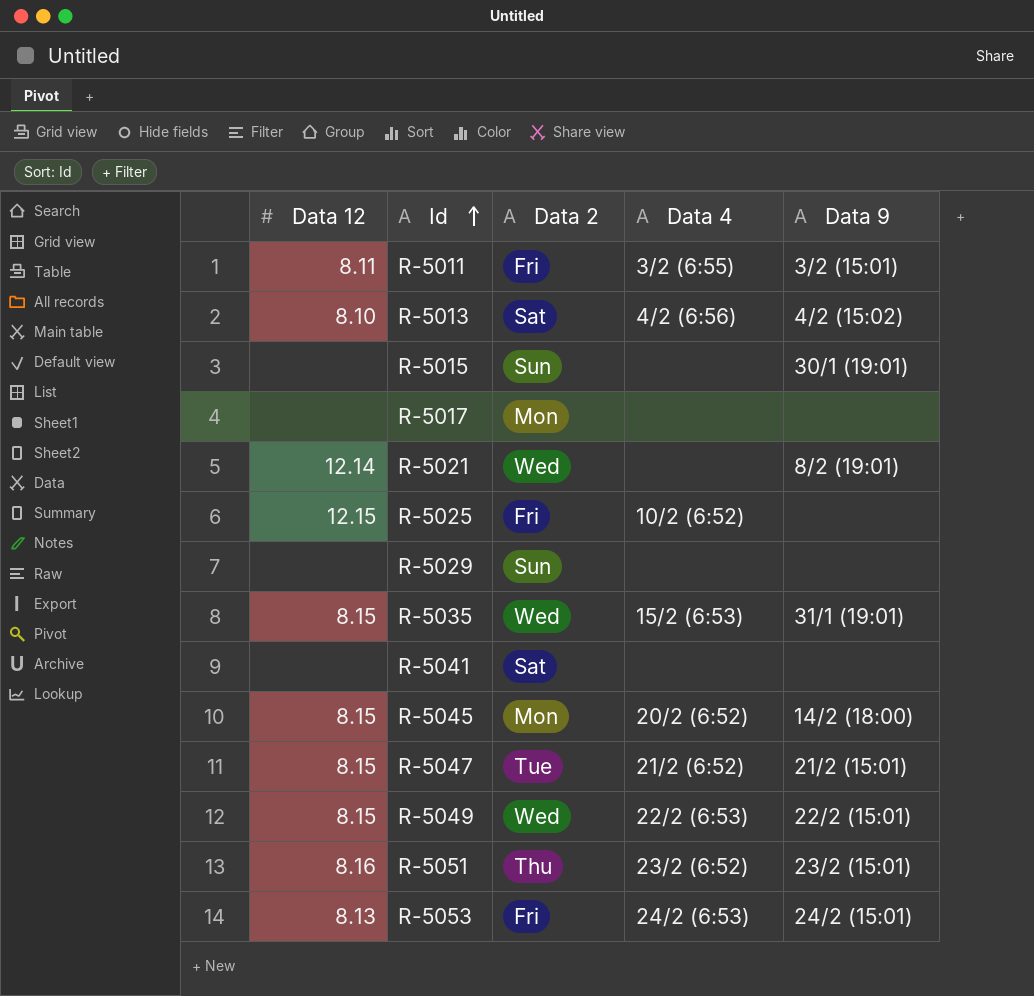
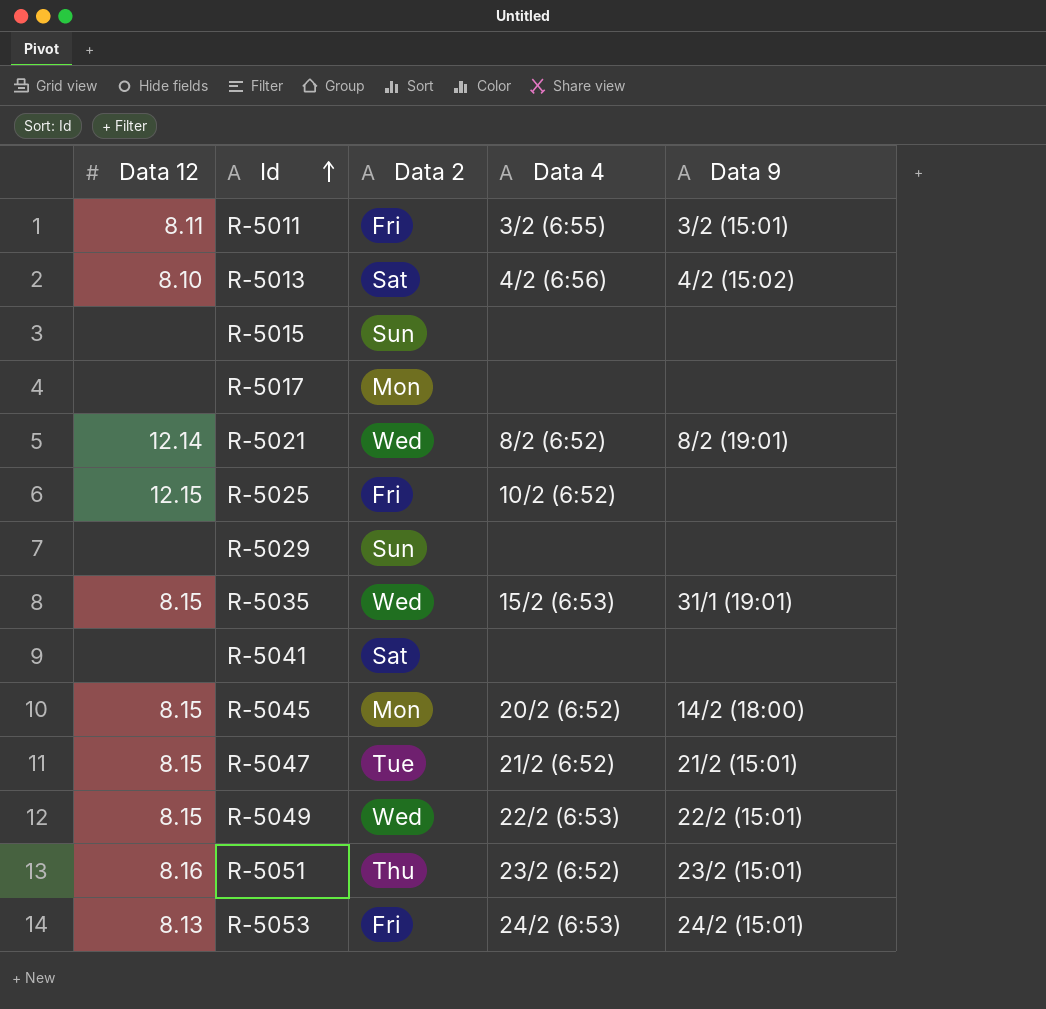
R-5015 | Data 9: 30/1 (19:01) -> none
R-5021 | Data 4: none -> 8/2 (6:52)

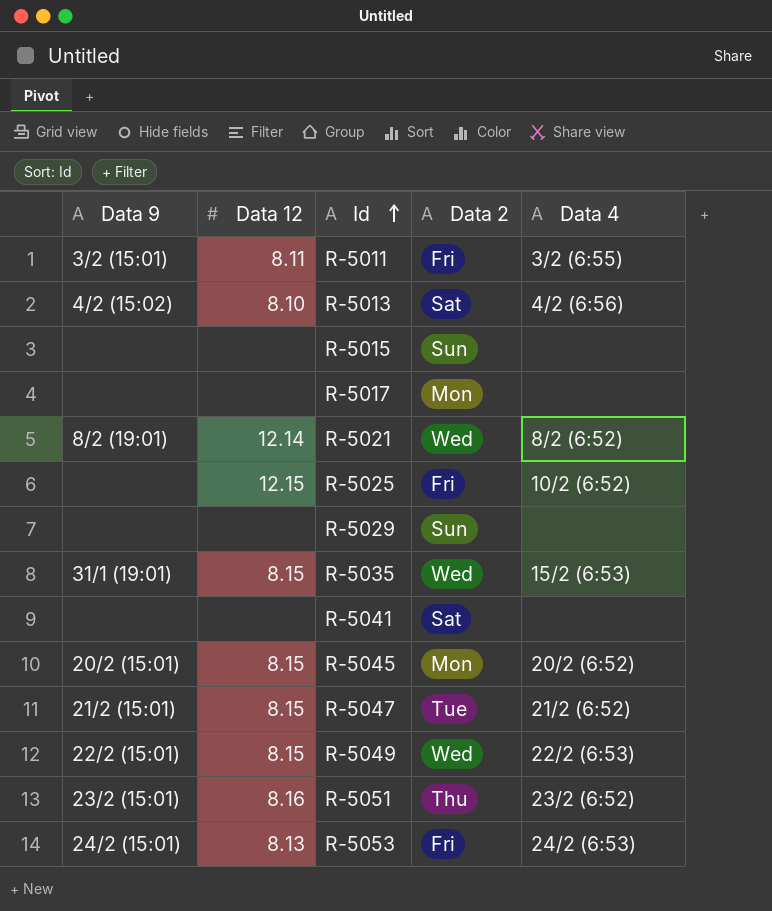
column Data 9 | position: 5 -> 1
R-5045 | Data 9: 14/2 (18:00) -> 20/2 (15:01)

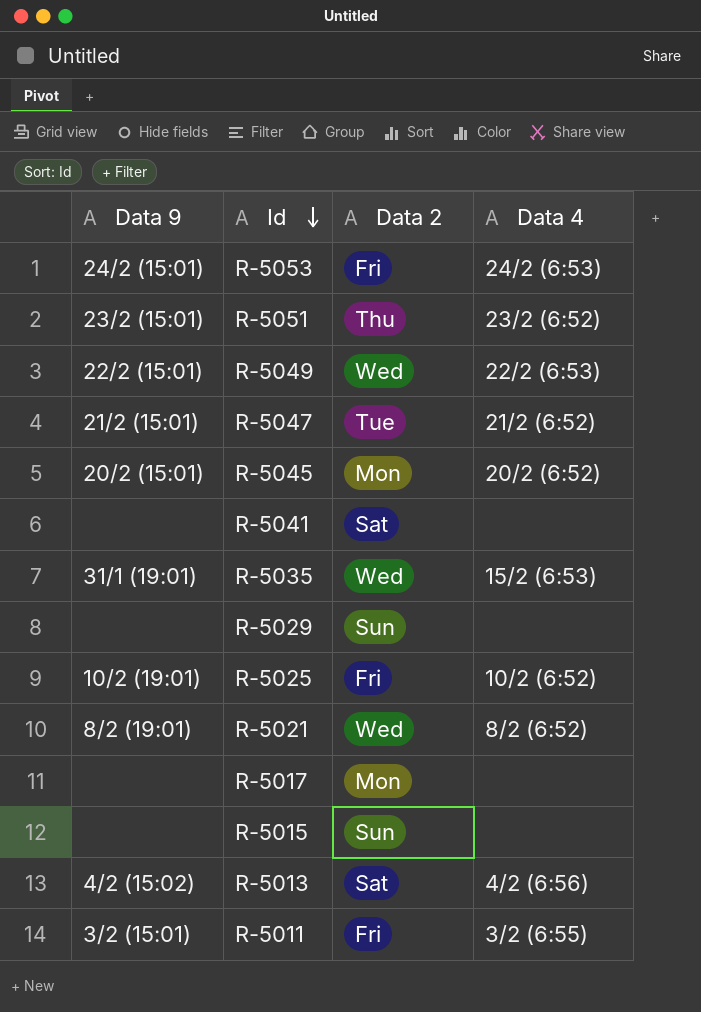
row order: Id ascending -> Id descending
column Data 12 | position: 2 -> none
R-5025 | Data 9: none -> 10/2 (19:01)

